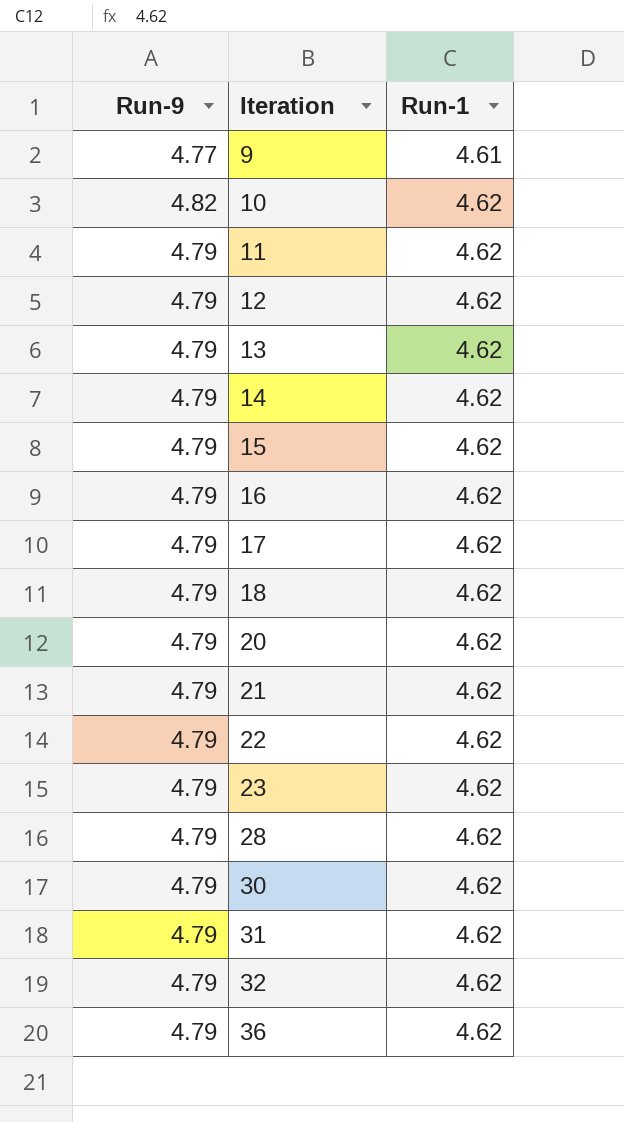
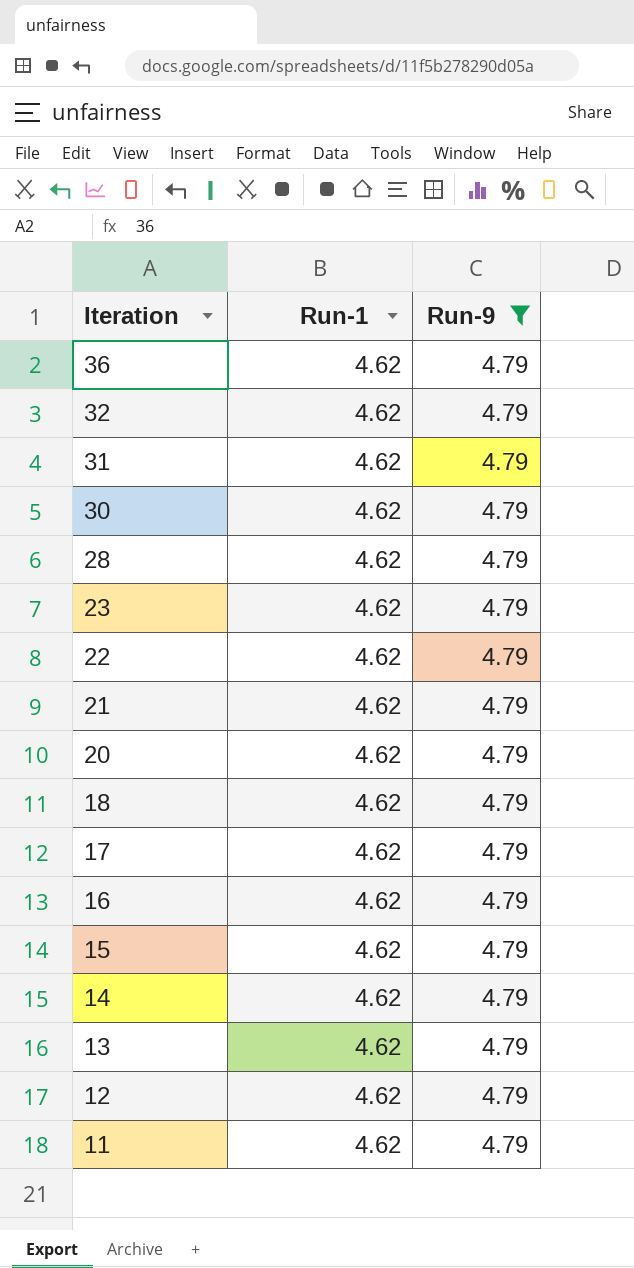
filter: none -> Run-9 = 4.79
row order: Iteration ascending -> Iteration descending
column Run-9 | position: 1 -> 3

